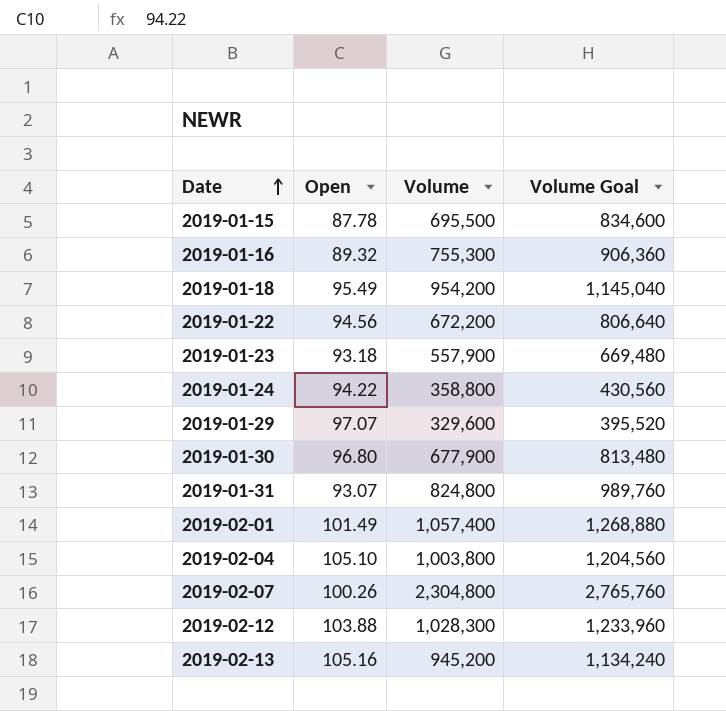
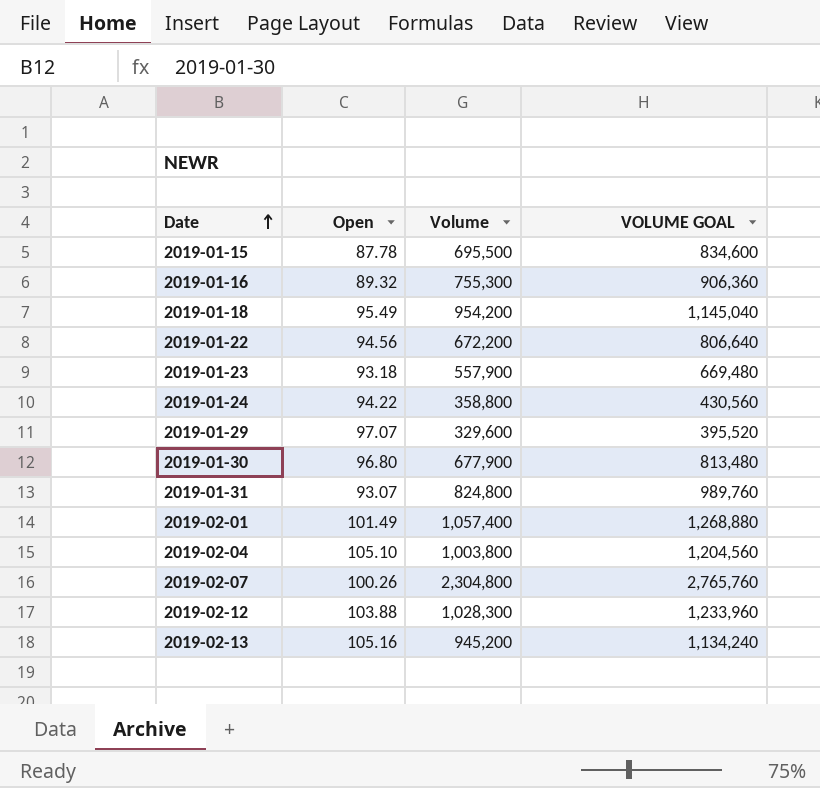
column name: Volume Goal -> VOLUME GOAL

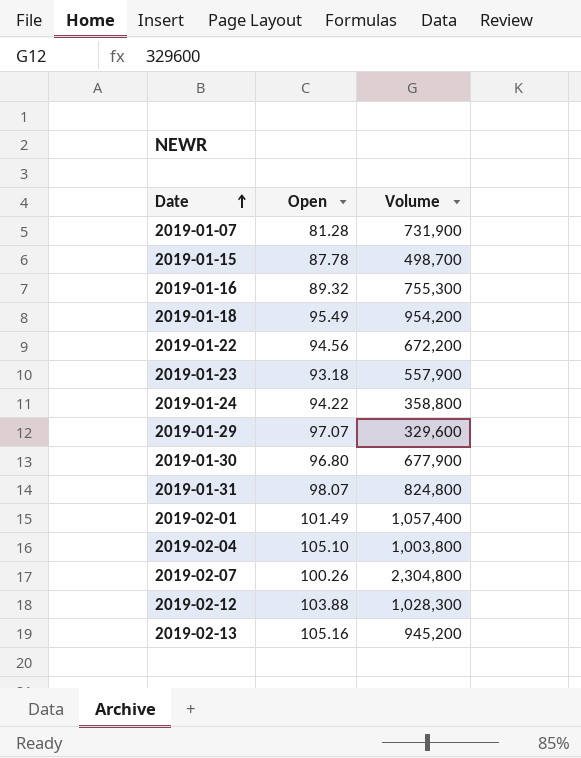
column VOLUME GOAL | formula: [Volume] * 1.2 -> none
row 2019-01-07: none -> 81.28 | 731,900
2019-01-15 | Volume: 695,500 -> 498,700
2019-01-31 | Open: 93.07 -> 98.07

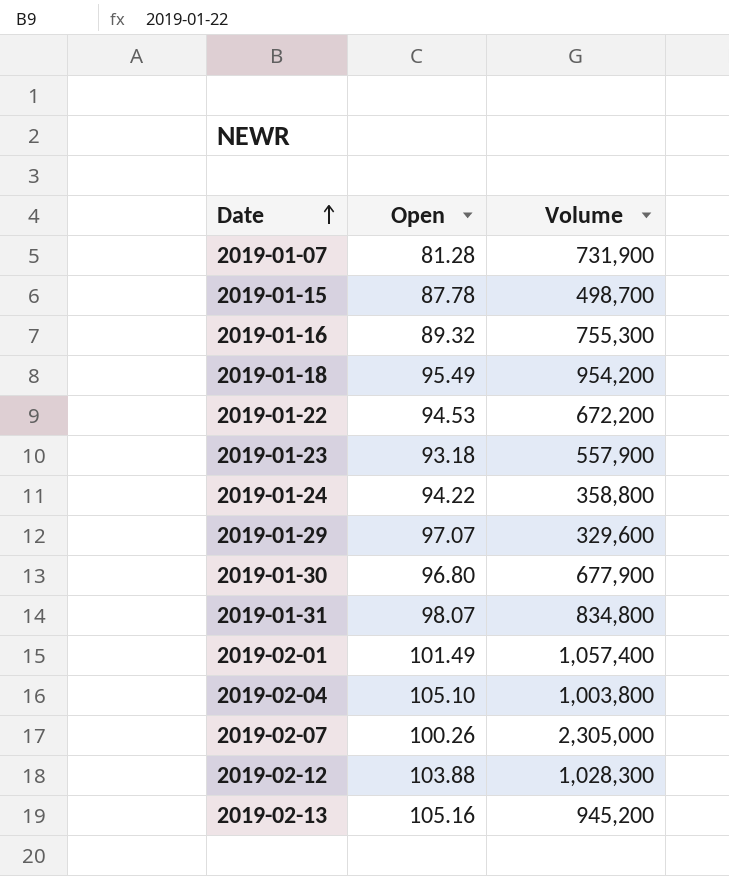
2019-01-22 | Open: 94.56 -> 94.53
2019-01-31 | Volume: 824,800 -> 834,800
2019-02-07 | Volume: 2,304,800 -> 2,305,000

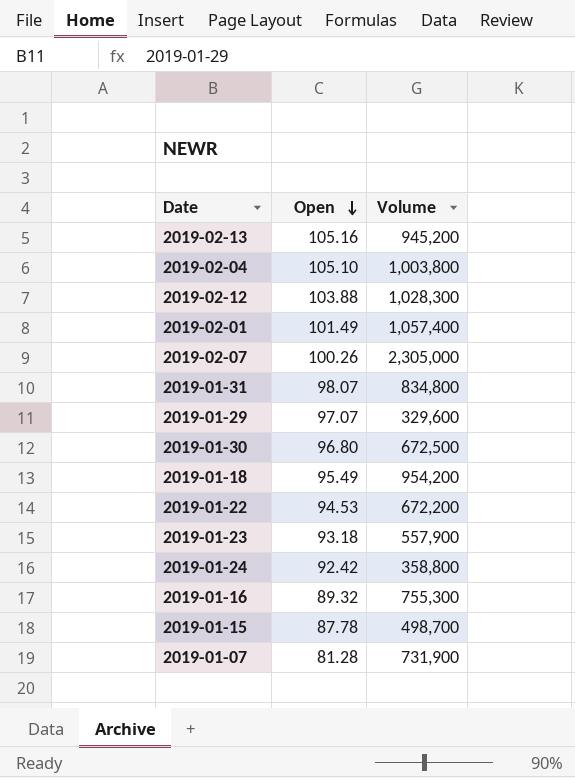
row order: Date ascending -> Open descending
2019-01-30 | Volume: 677,900 -> 672,500
2019-01-24 | Open: 94.22 -> 92.42

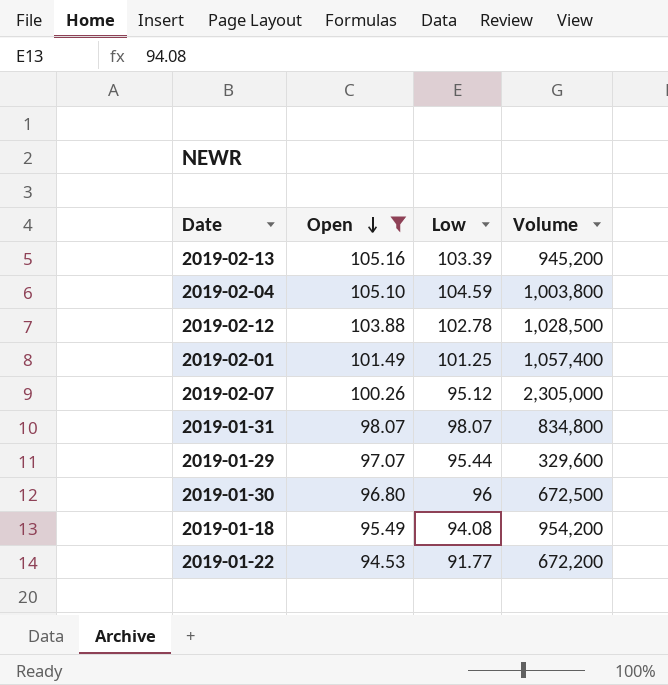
filter: none -> Open >= 94.53
column Low | position: none -> 3
2019-02-12 | Volume: 1,028,300 -> 1,028,500

